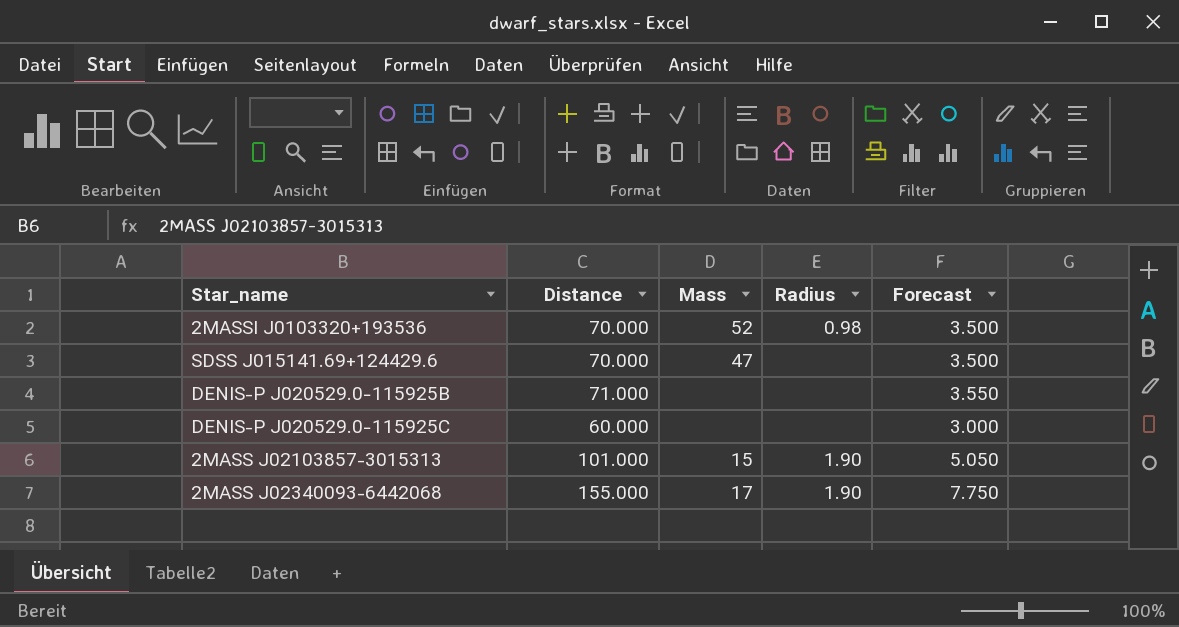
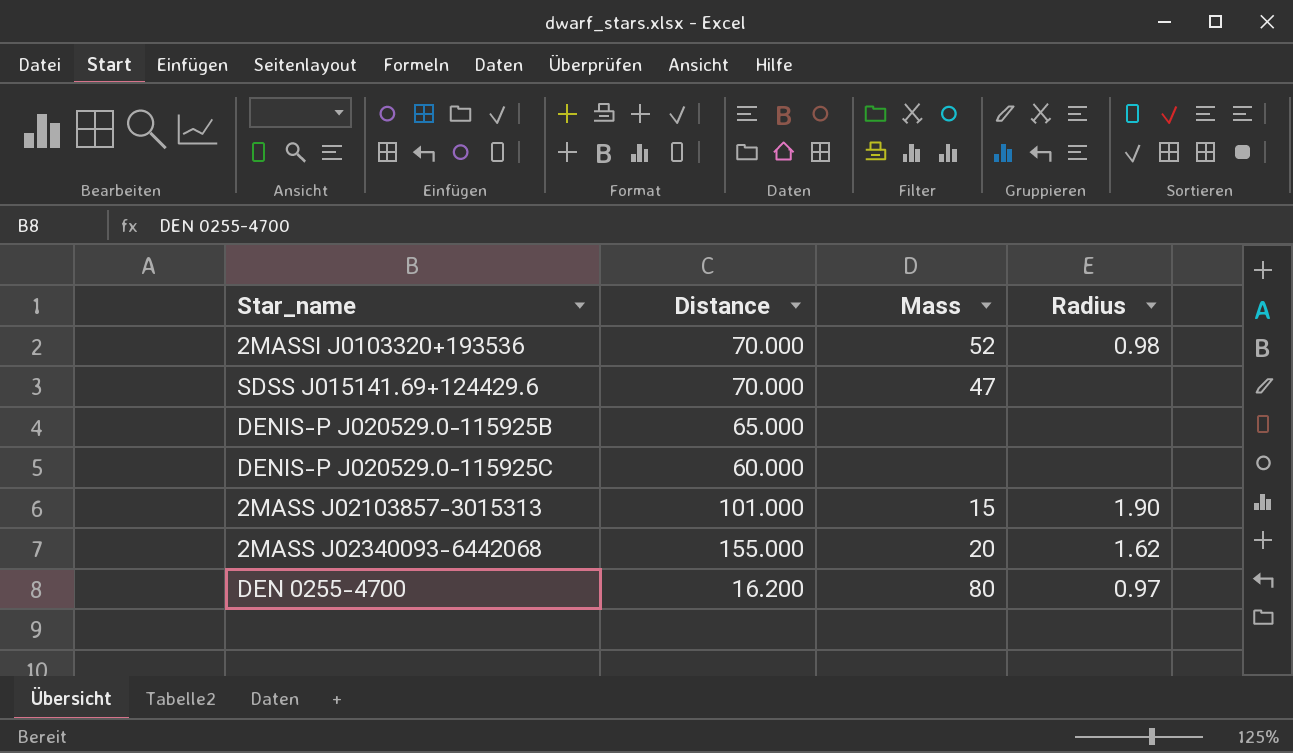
column Forecast | formula: [Distance] * 0.05 -> none
DENIS-P J020529.0−115925B | Distance: 71.000 -> 65.000
2MASS J02340093-6442068 | Mass: 17 -> 20
2MASS J02340093-6442068 | Radius: 1.90 -> 1.62
row DEN 0255-4700: none -> 16.200 | 80 | 0.97

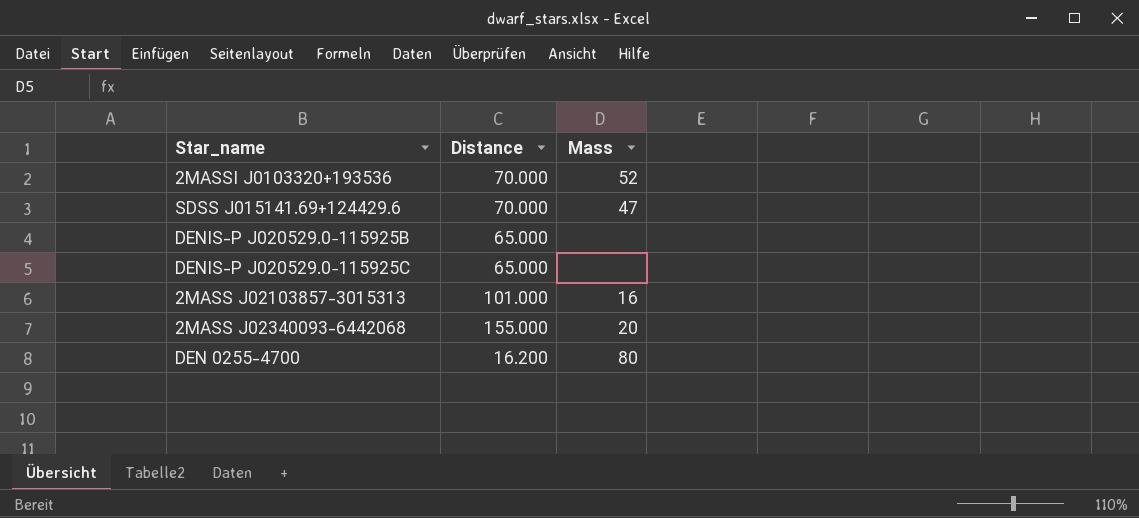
column Radius | position: 4 -> none
DENIS-P J020529.0−115925C | Distance: 60.000 -> 65.000
2MASS J02103857-3015313 | Mass: 15 -> 16

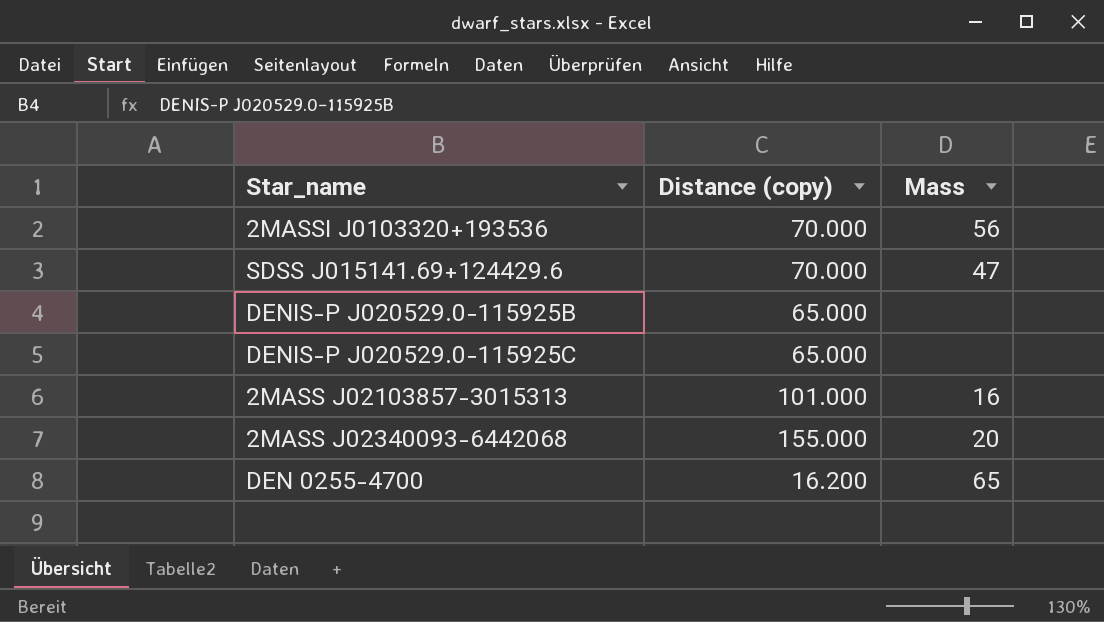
column name: Distance -> Distance (copy)
2MASSI J0103320+193536 | Mass: 52 -> 56
DEN 0255-4700 | Mass: 80 -> 65

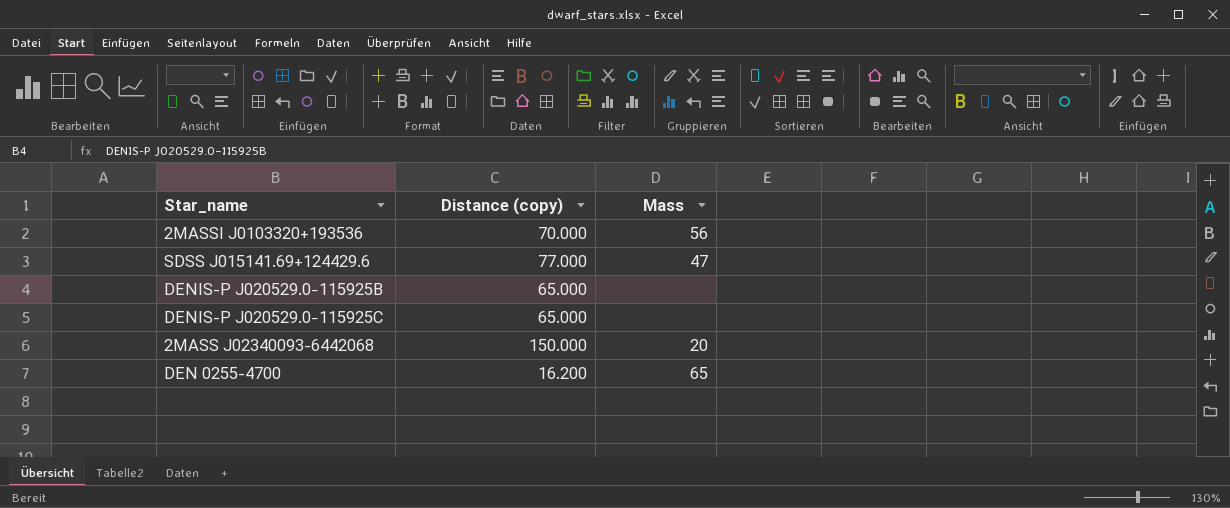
row 2MASS J02103857-3015313: 101.000 | 16 -> none
SDSS J015141.69+124429.6 | Distance (copy): 70.000 -> 77.000
2MASS J02340093-6442068 | Distance (copy): 155.000 -> 150.000

